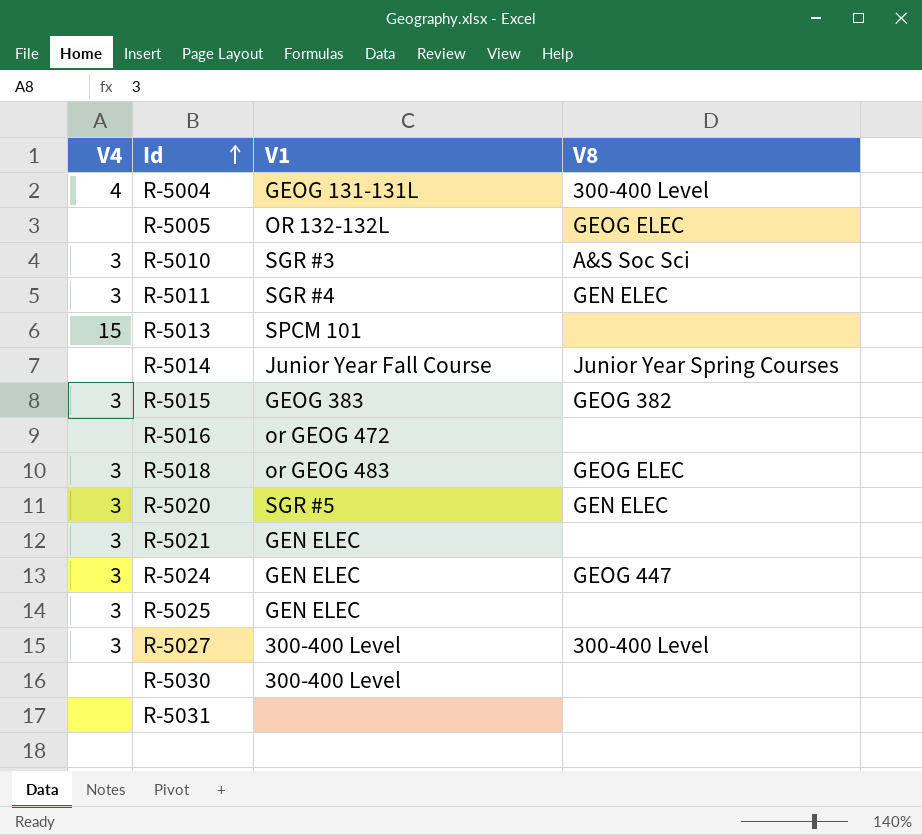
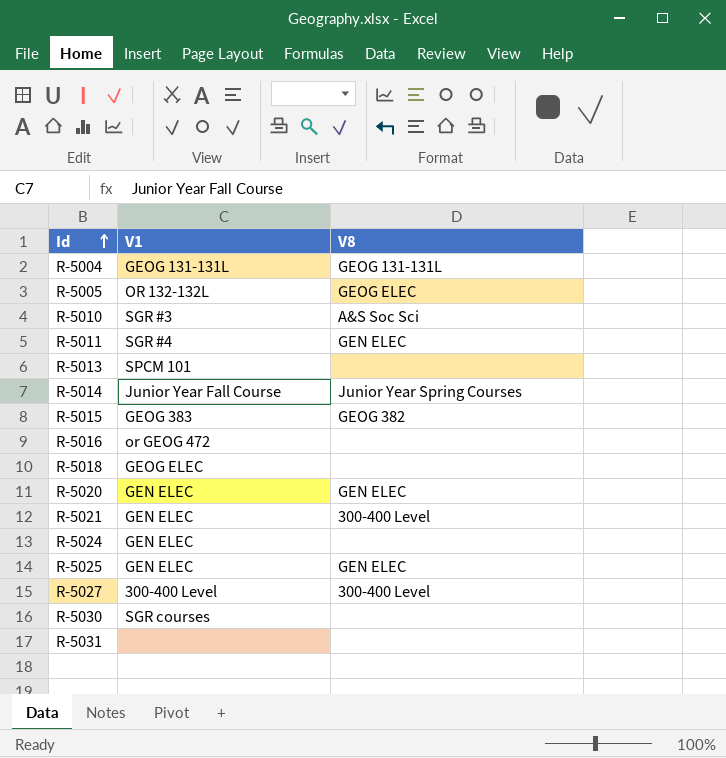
column V4 | position: 1 -> none
R-5004 | V8: 300-400 Level -> GEOG 131-131L
R-5018 | V1: or GEOG 483 -> GEOG ELEC
R-5018 | V8: GEOG ELEC -> none
R-5020 | V1: SGR #5 -> GEN ELEC
R-5021 | V8: none -> 300-400 Level
R-5024 | V8: GEOG 447 -> none
R-5025 | V8: none -> GEN ELEC
R-5030 | V1: 300-400 Level -> SGR courses

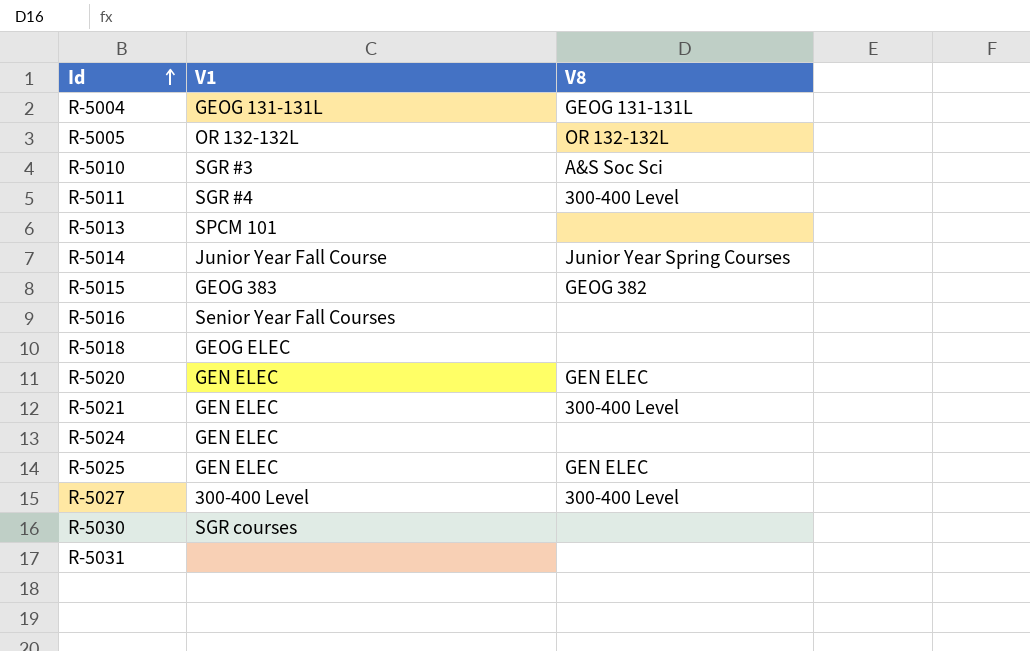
R-5005 | V8: GEOG ELEC -> OR 132-132L
R-5011 | V8: GEN ELEC -> 300-400 Level
R-5016 | V1: or GEOG 472 -> Senior Year Fall Courses

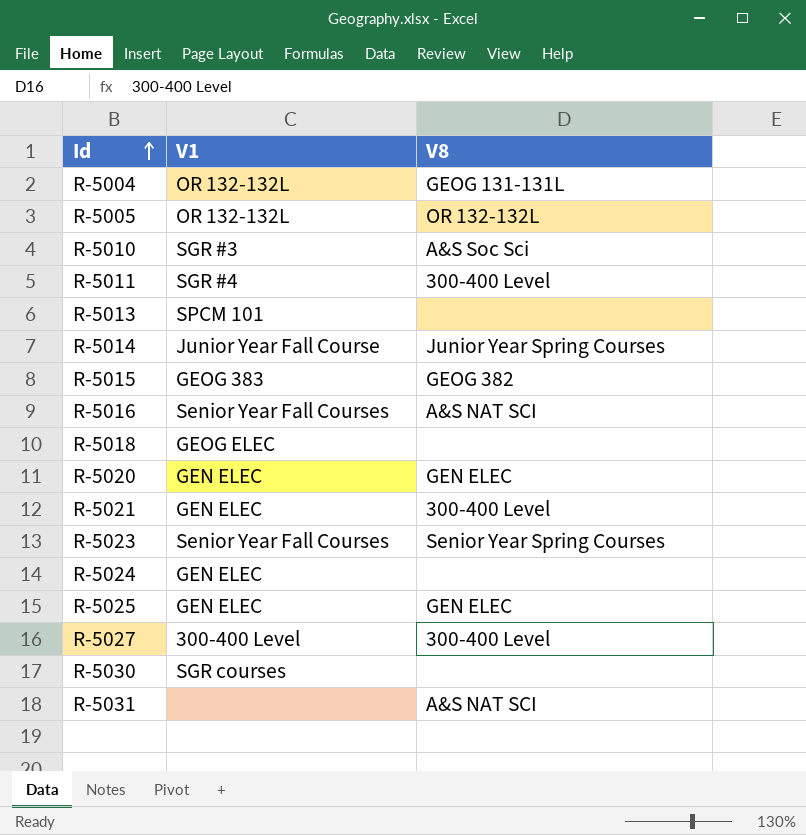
R-5004 | V1: GEOG 131-131L -> OR 132-132L
R-5016 | V8: none -> A&S NAT SCI
row R-5023: none -> Senior Year Fall Courses | Senior Year Spring Courses
R-5031 | V8: none -> A&S NAT SCI

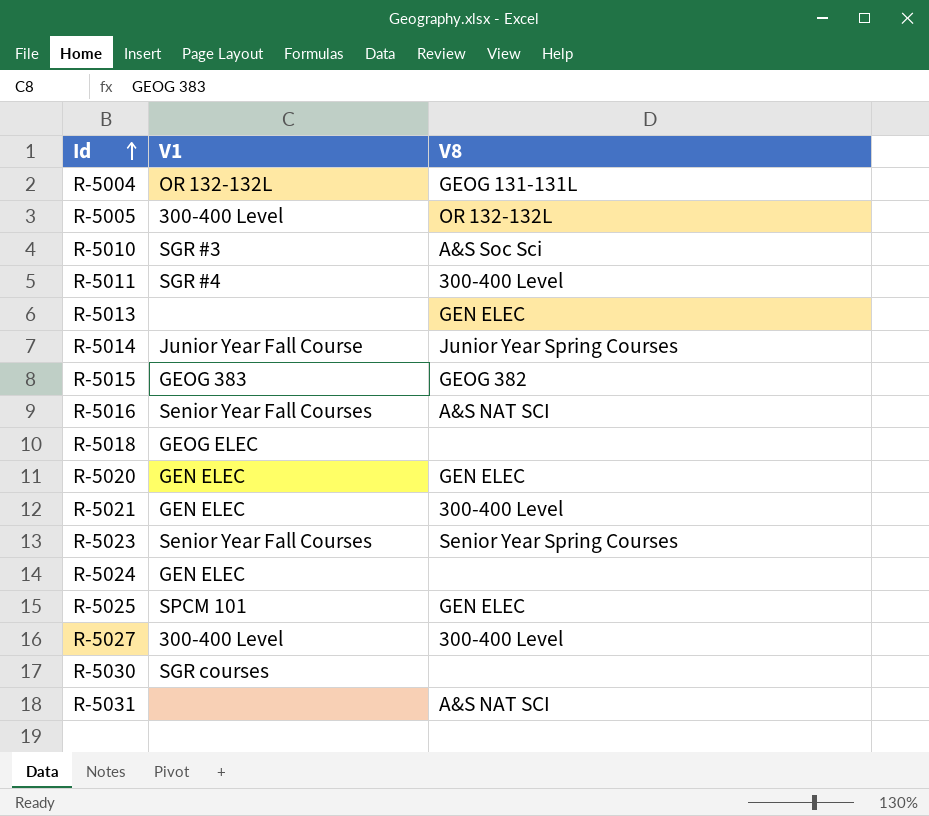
R-5005 | V1: OR 132-132L -> 300-400 Level
R-5013 | V1: SPCM 101 -> none
R-5013 | V8: none -> GEN ELEC
R-5025 | V1: GEN ELEC -> SPCM 101

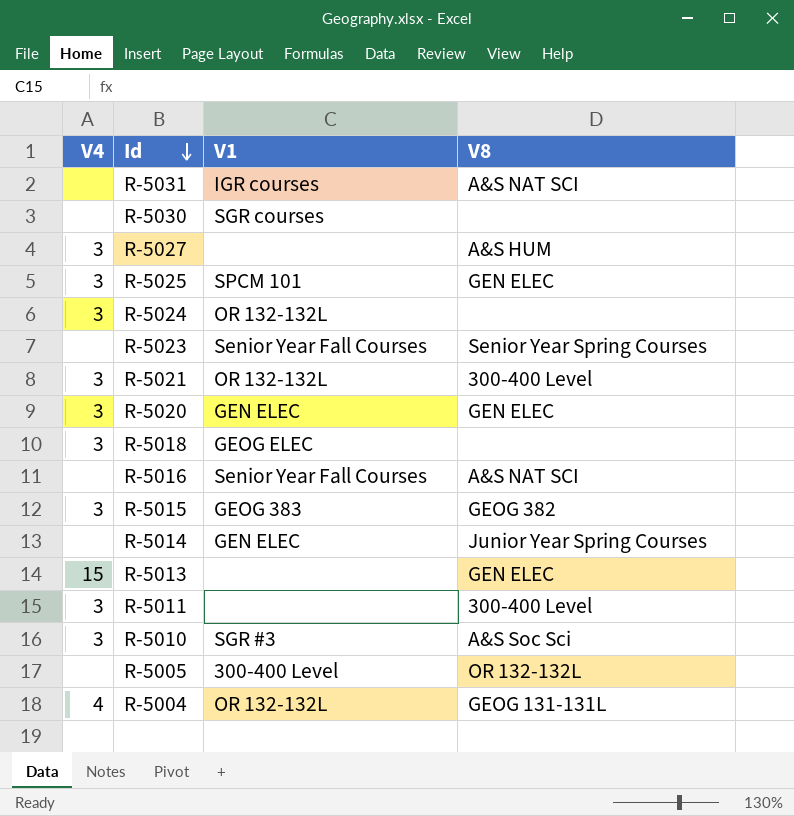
row order: Id ascending -> Id descending
column V4 | position: none -> 1
R-5031 | V1: none -> IGR courses
R-5027 | V1: 300-400 Level -> none
R-5027 | V8: 300-400 Level -> A&S HUM
R-5024 | V1: GEN ELEC -> OR 132-132L
R-5021 | V1: GEN ELEC -> OR 132-132L
R-5014 | V1: Junior Year Fall Course -> GEN ELEC
R-5011 | V1: SGR #4 -> none

